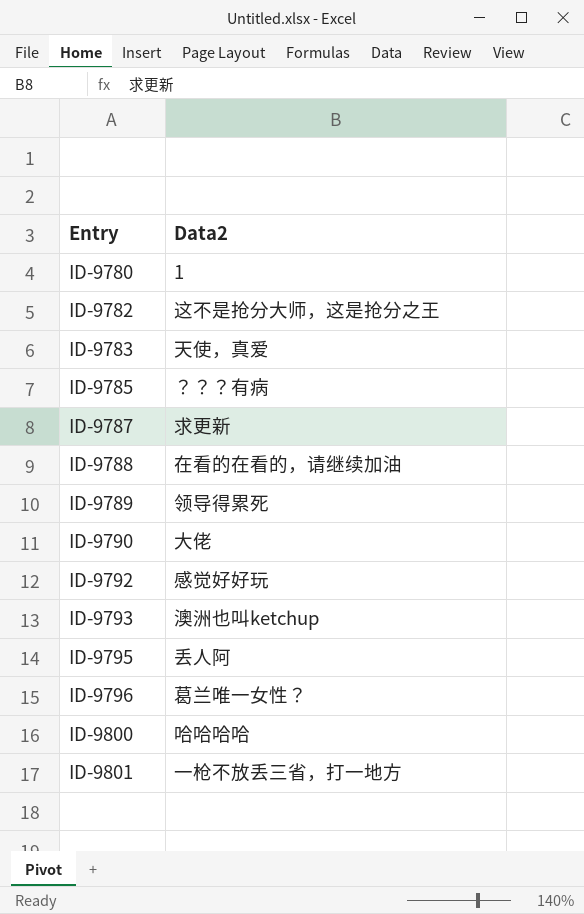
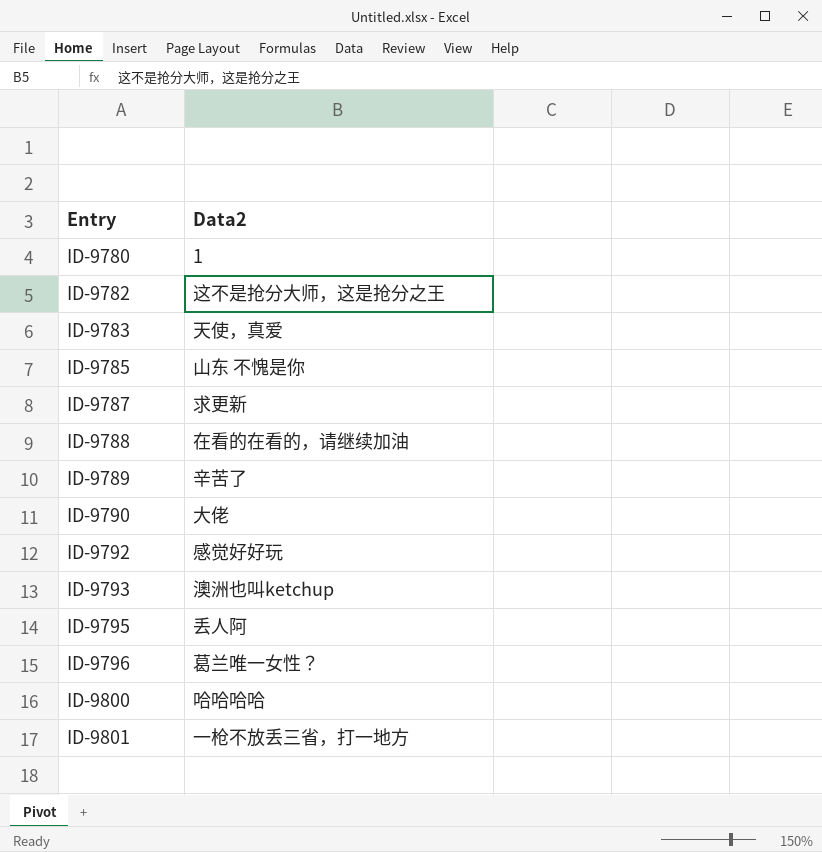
ID-9785 | Data2: ？？？有病 -> 山东 不愧是你
ID-9789 | Data2: 领导得累死 -> 辛苦了

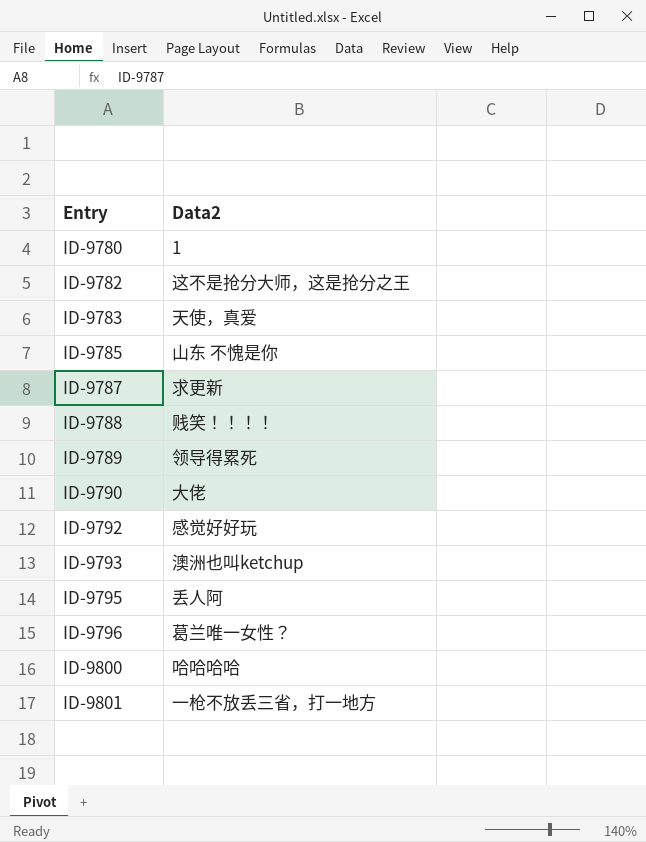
ID-9788 | Data2: 在看的在看的，请继续加油 -> 贱笑！！！！
ID-9789 | Data2: 辛苦了 -> 领导得累死

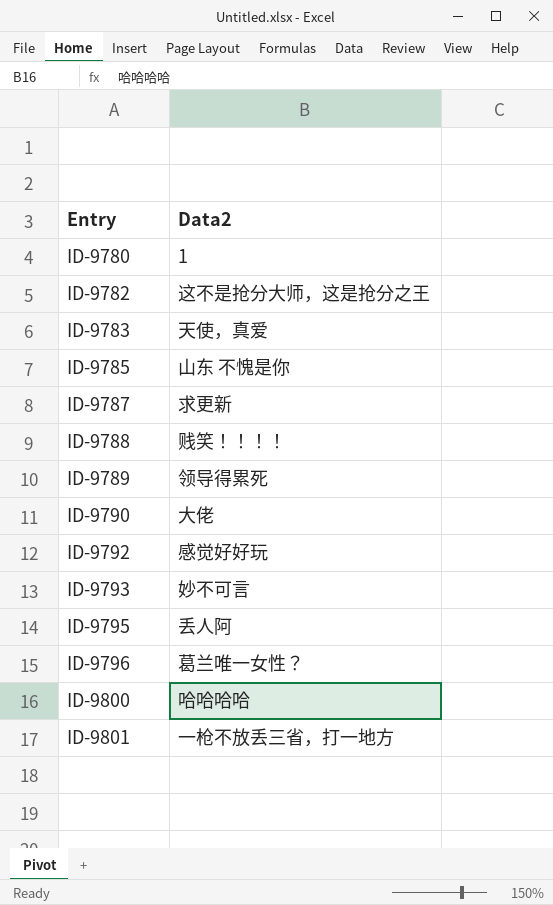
ID-9793 | Data2: 澳洲也叫ketchup -> 妙不可言

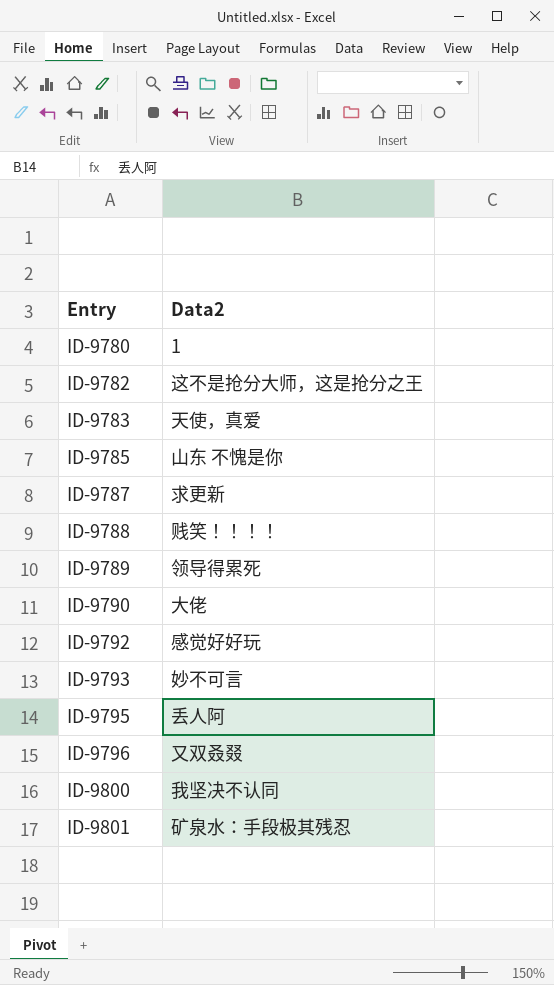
ID-9796 | Data2: 葛兰唯一女性？ -> 又双叒叕
ID-9800 | Data2: 哈哈哈哈 -> 我坚决不认同
ID-9801 | Data2: 一枪不放丢三省，打一地方 -> 矿泉水：手段极其残忍

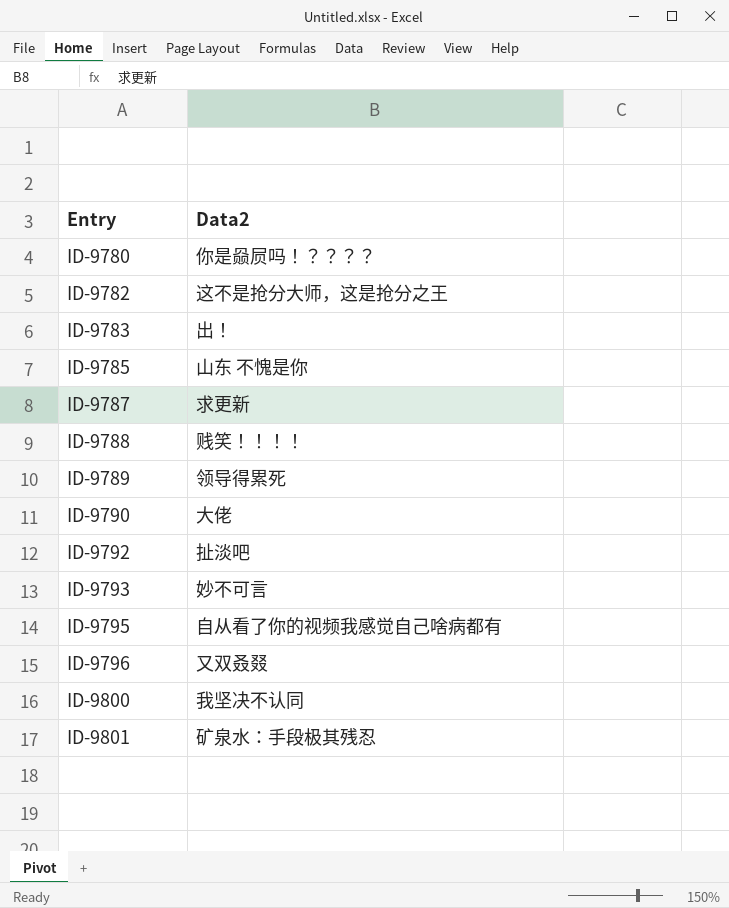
ID-9780 | Data2: 1 -> 你是赑屃吗！？？？？
ID-9783 | Data2: 天使，真爱 -> 出！
ID-9792 | Data2: 感觉好好玩 -> 扯淡吧
ID-9795 | Data2: 丢人阿 -> 自从看了你的视频我感觉自己啥病都有

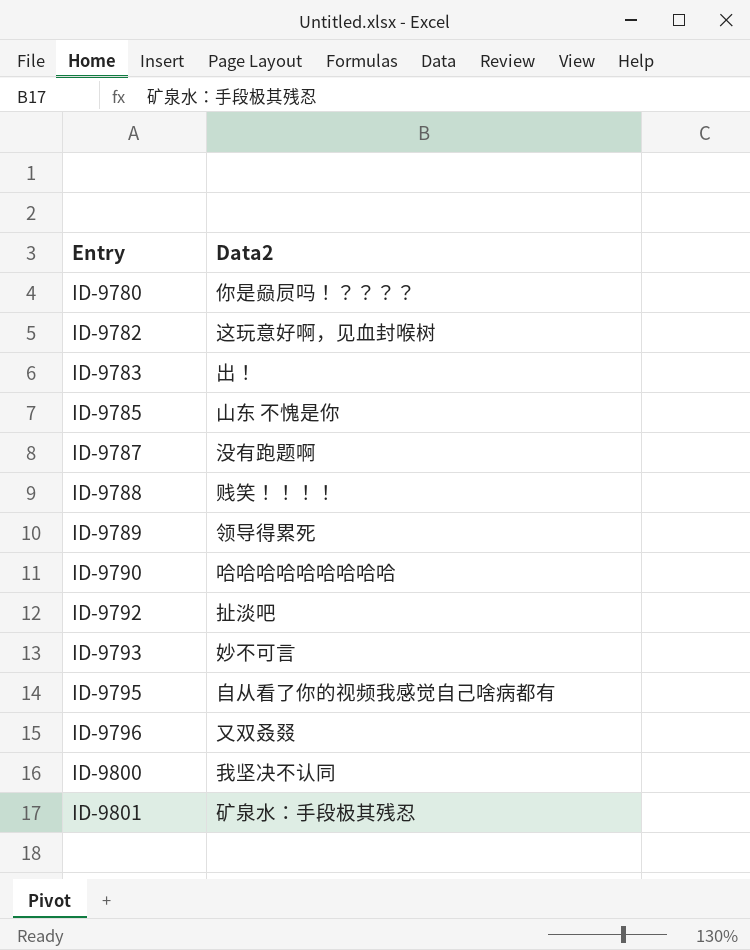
ID-9782 | Data2: 这不是抢分大师，这是抢分之王 -> 这玩意好啊，见血封喉树
ID-9787 | Data2: 求更新 -> 没有跑题啊
ID-9790 | Data2: 大佬 -> 哈哈哈哈哈哈哈哈哈

